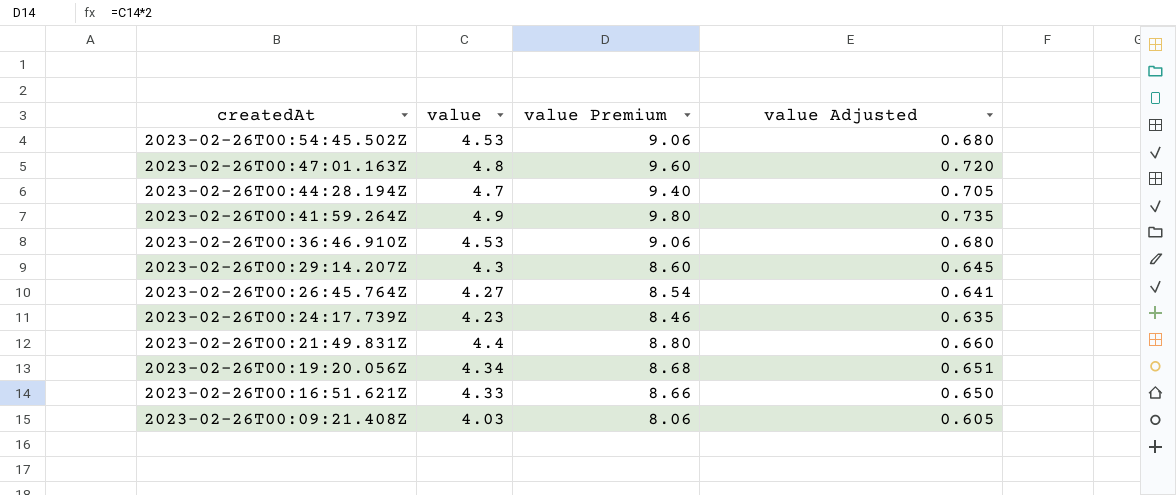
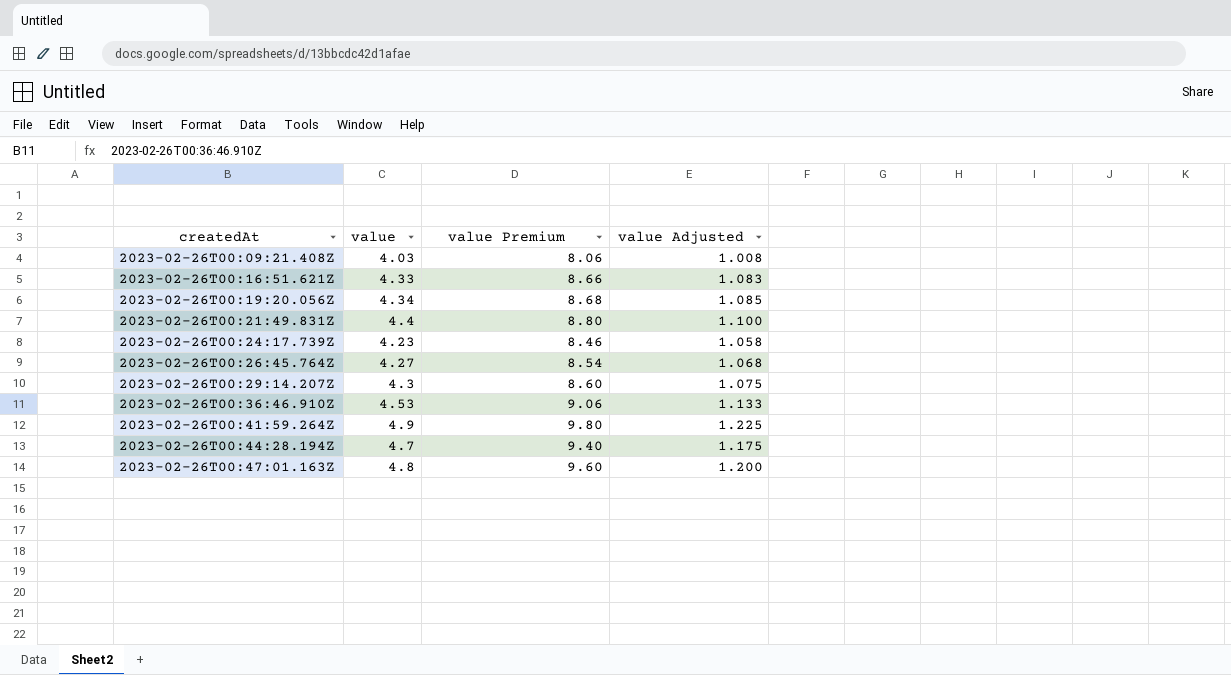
row order: createdAt descending -> createdAt ascending
column value Adjusted | formula: [value] * 0.15 -> [value] * 0.25
row 2023-02-26T00:54:45.502Z: 4.53 | 9.06 | 0.680 -> none

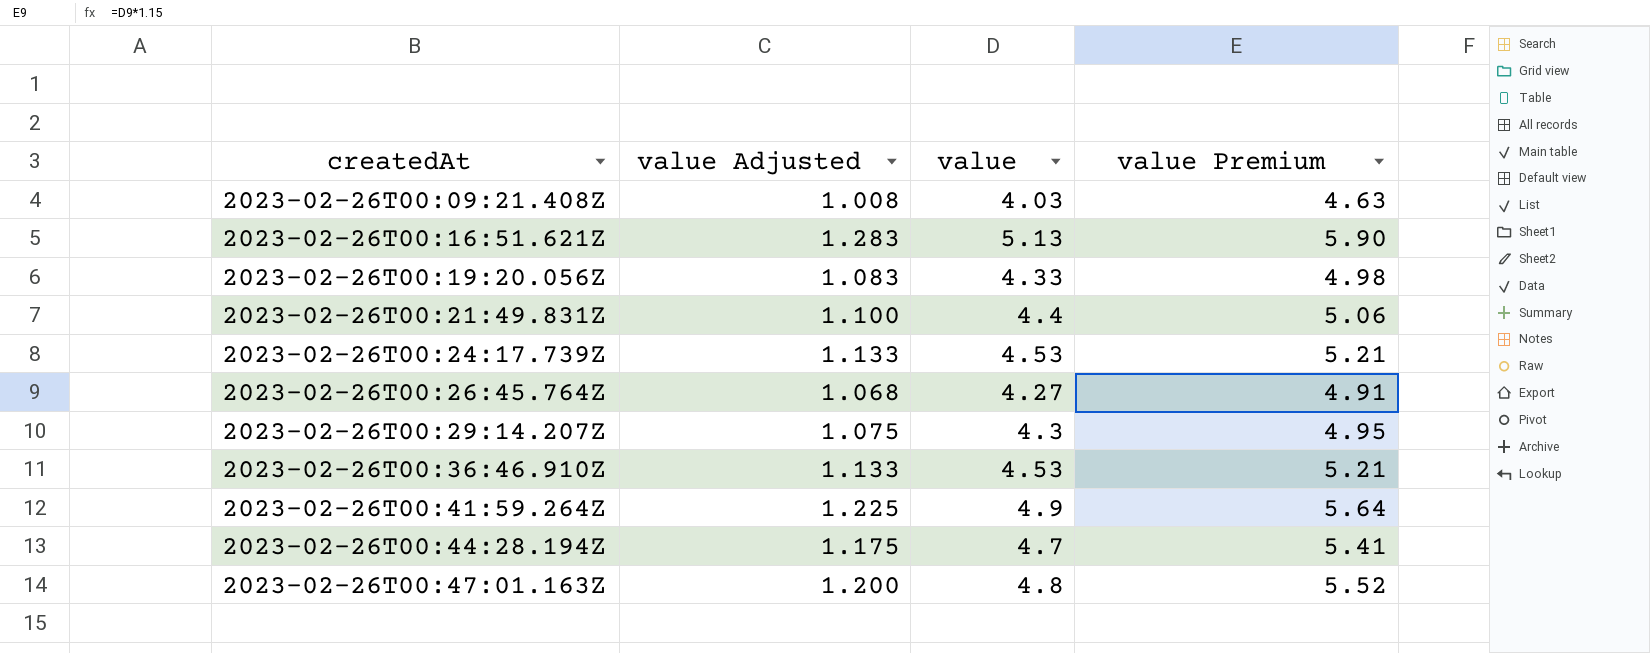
column value Adjusted | position: 4 -> 2
column value Premium | formula: [value] * 2 -> [value] * 1.15
2023-02-26T00:16:51.621Z | value Adjusted: 1.083 -> 1.283
2023-02-26T00:16:51.621Z | value: 4.33 -> 5.13
2023-02-26T00:19:20.056Z | value Adjusted: 1.085 -> 1.083
2023-02-26T00:19:20.056Z | value: 4.34 -> 4.33
2023-02-26T00:24:17.739Z | value Adjusted: 1.058 -> 1.133
2023-02-26T00:24:17.739Z | value: 4.23 -> 4.53

